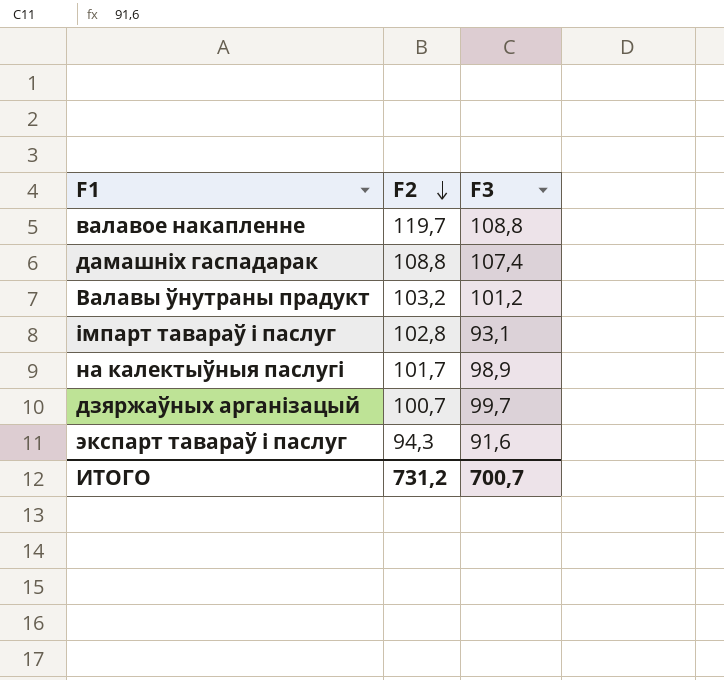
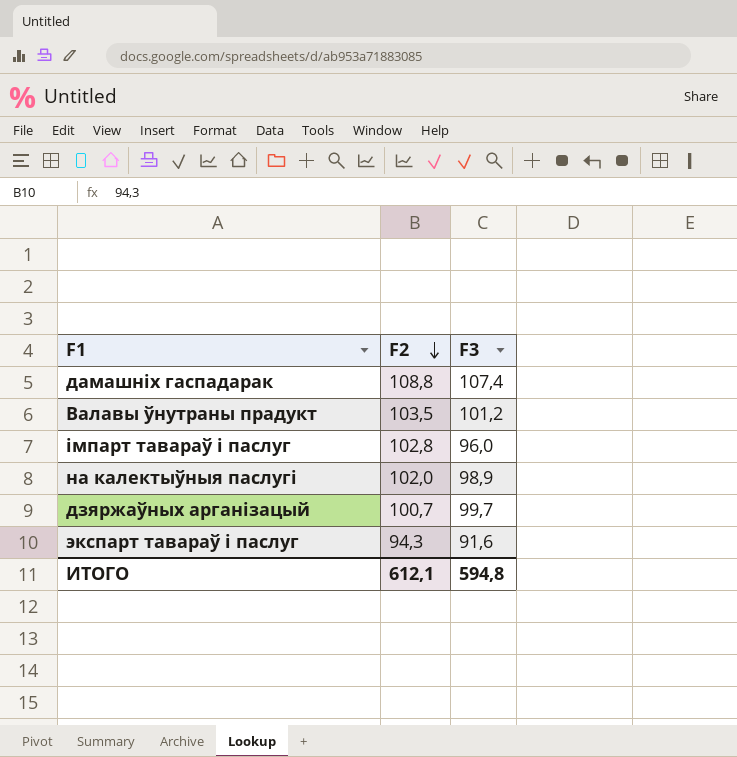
row валавое накапленне: 119,7 | 108,8 -> none
Валавы ўнутраны прадукт | F2: 103,2 -> 103,5
імпарт тавараў і паслуг | F3: 93,1 -> 96,0
на калектыўныя паслугі | F2: 101,7 -> 102,0
ИТОГО | F2: 731,2 -> 612,1
ИТОГО | F3: 700,7 -> 594,8

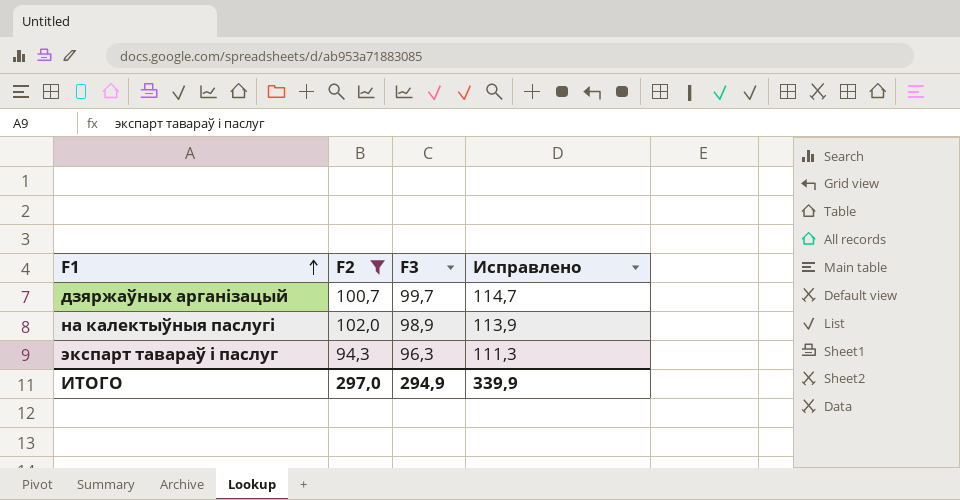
filter: none -> F2 <= 102,0
row order: F2 descending -> F1 ascending
column Исправлено | formula: none -> [F3] + 15
экспарт тавараў і паслуг | F3: 91,6 -> 96,3
ИТОГО | F2: 612,1 -> 297,0
ИТОГО | F3: 594,8 -> 294,9

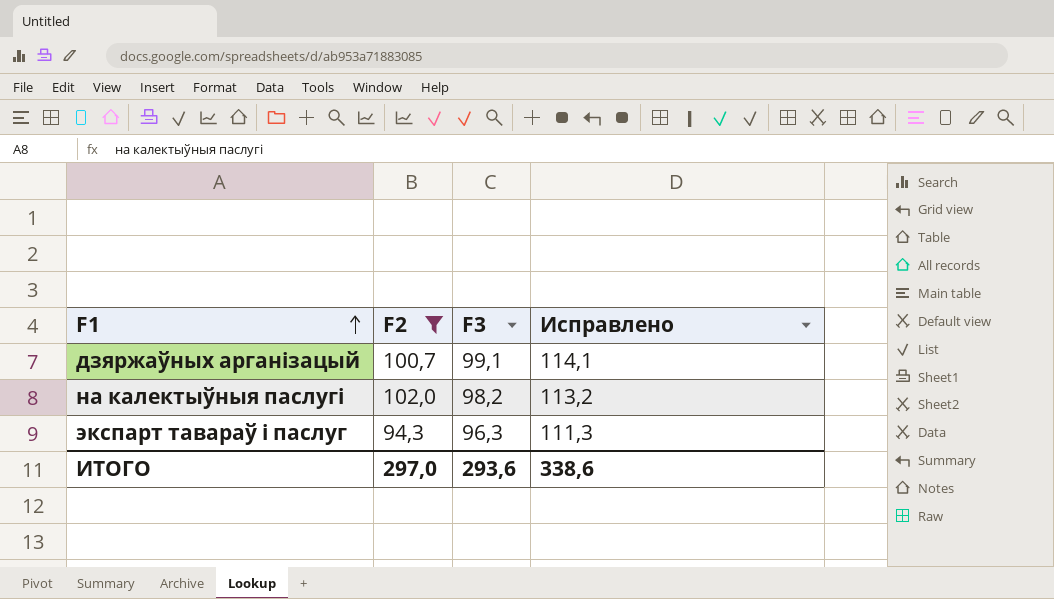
дзяржаўных арганізацый | F3: 99,7 -> 99,1
дзяржаўных арганізацый | Исправлено: 114,7 -> 114,1
на калектыўныя паслугі | F3: 98,9 -> 98,2
на калектыўныя паслугі | Исправлено: 113,9 -> 113,2
ИТОГО | F3: 294,9 -> 293,6
ИТОГО | Исправлено: 339,9 -> 338,6

